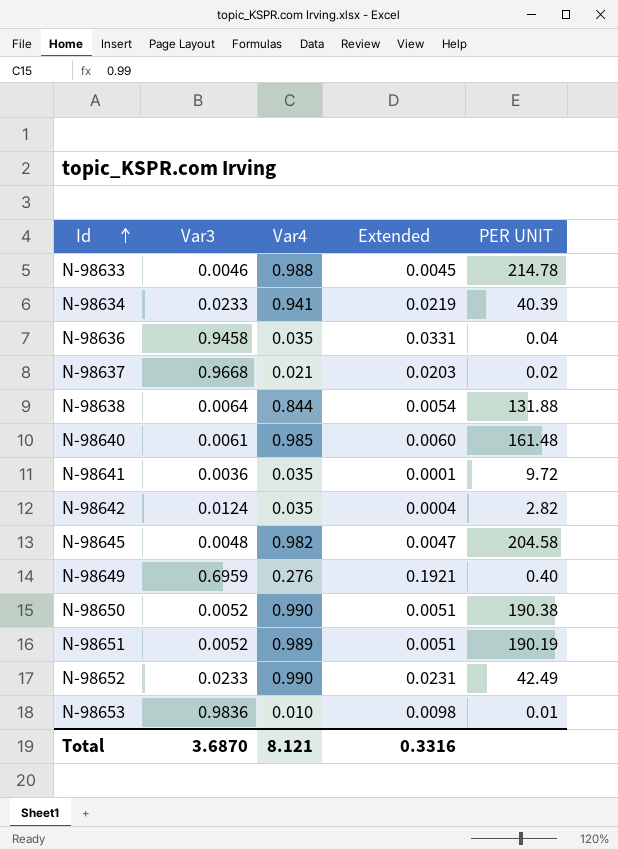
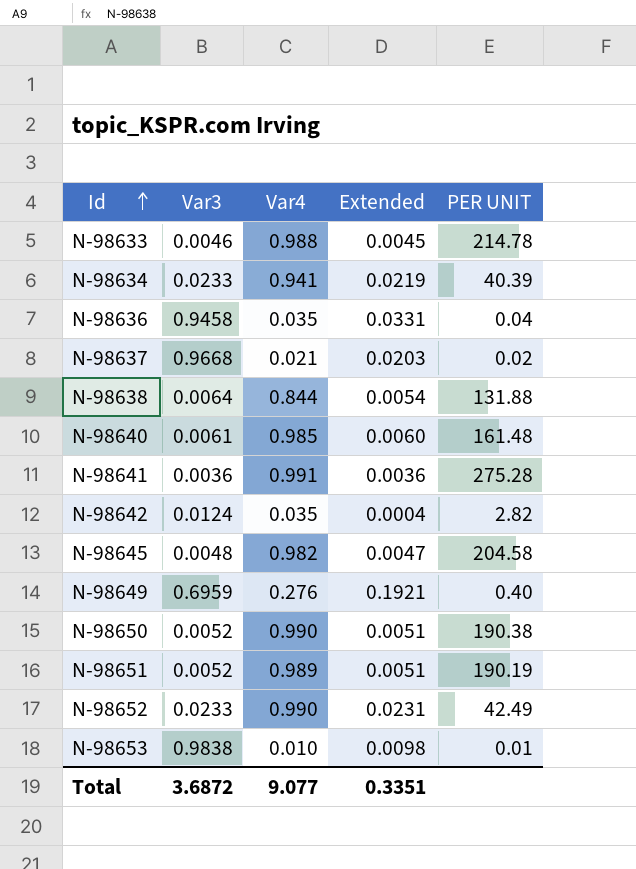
N-98641 | Var4: 0.035 -> 0.991
N-98641 | Extended: 0.0001 -> 0.0036
N-98641 | PER UNIT: 9.72 -> 275.28
N-98653 | Var3: 0.9836 -> 0.9838
Total | Var3: 3.6870 -> 3.6872
Total | Var4: 8.121 -> 9.077
Total | Extended: 0.3316 -> 0.3351

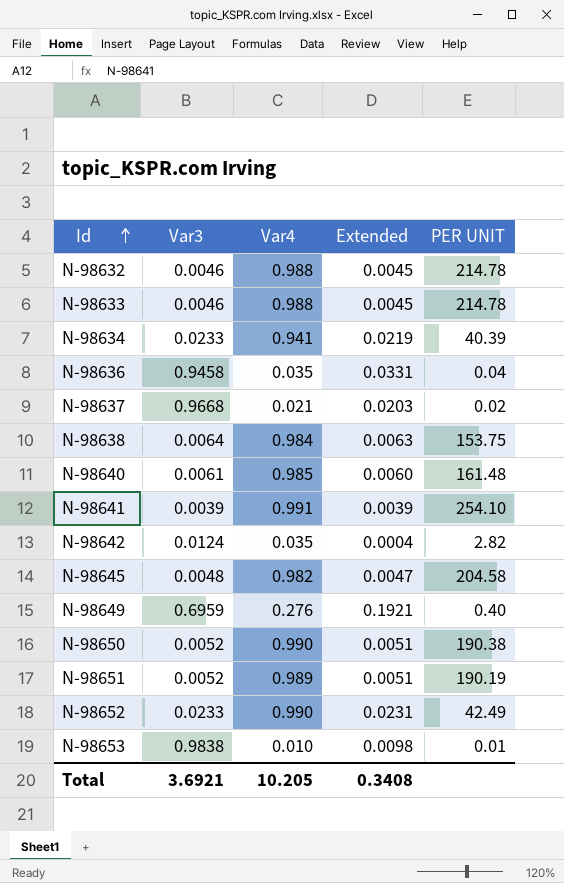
row N-98632: none -> 0.0046 | 0.988 | 0.0045 | 214.78
N-98638 | Var4: 0.844 -> 0.984
N-98638 | Extended: 0.0054 -> 0.0063
N-98638 | PER UNIT: 131.88 -> 153.75
N-98641 | Var3: 0.0036 -> 0.0039
N-98641 | Extended: 0.0036 -> 0.0039
N-98641 | PER UNIT: 275.28 -> 254.10
Total | Var3: 3.6872 -> 3.6921
Total | Var4: 9.077 -> 10.205
Total | Extended: 0.3351 -> 0.3408

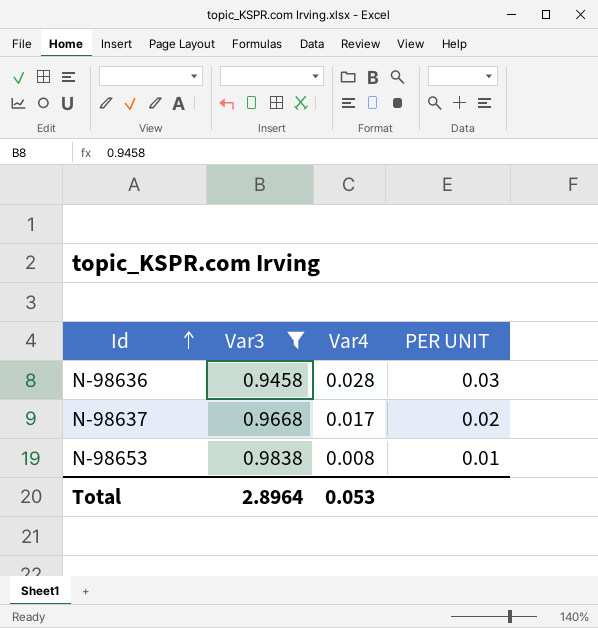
filter: none -> Var3 >= 0.9458
column Extended | formula: [Var3] * [Var4] -> none
N-98636 | Var4: 0.035 -> 0.028
N-98636 | PER UNIT: 0.04 -> 0.03
N-98637 | Var4: 0.021 -> 0.017
N-98653 | Var4: 0.010 -> 0.008
Total | Var3: 3.6921 -> 2.8964
Total | Var4: 10.205 -> 0.053

